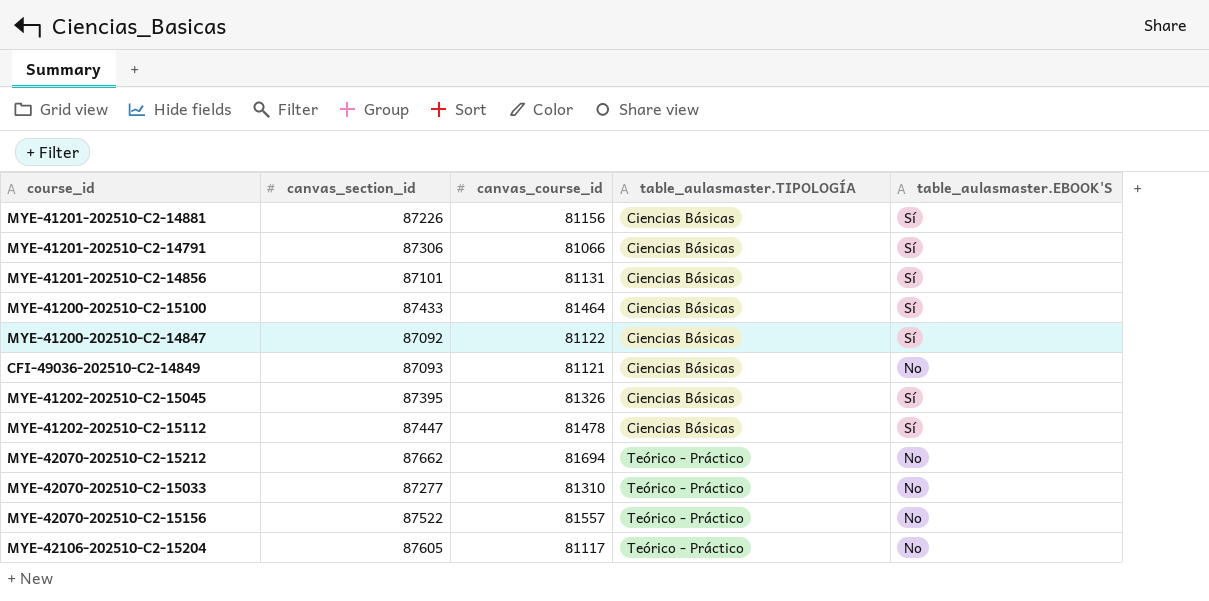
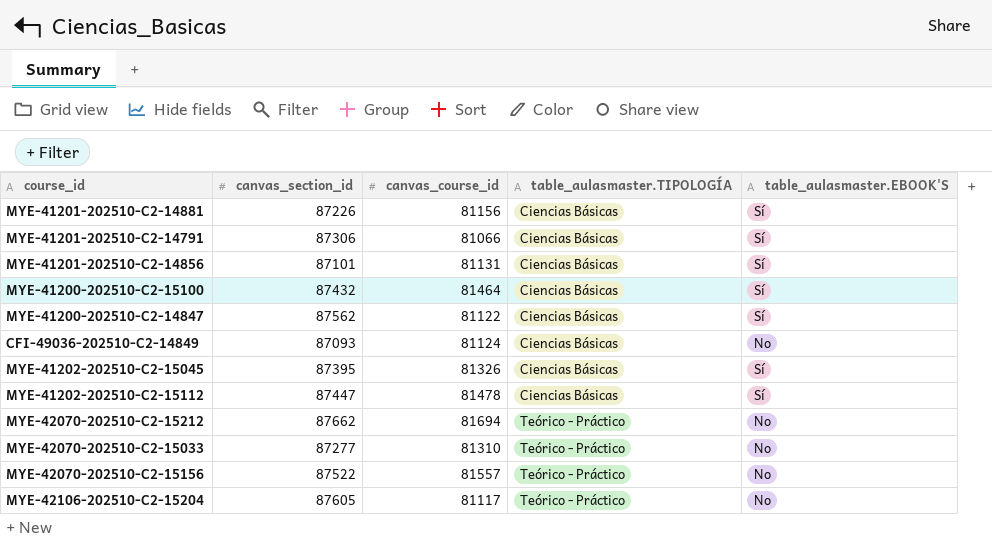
MYE-41200-202510-C2-15100 | canvas_section_id: 87433 -> 87432
MYE-41200-202510-C2-14847 | canvas_section_id: 87092 -> 87562
CFI-49036-202510-C2-14849 | canvas_course_id: 81121 -> 81124

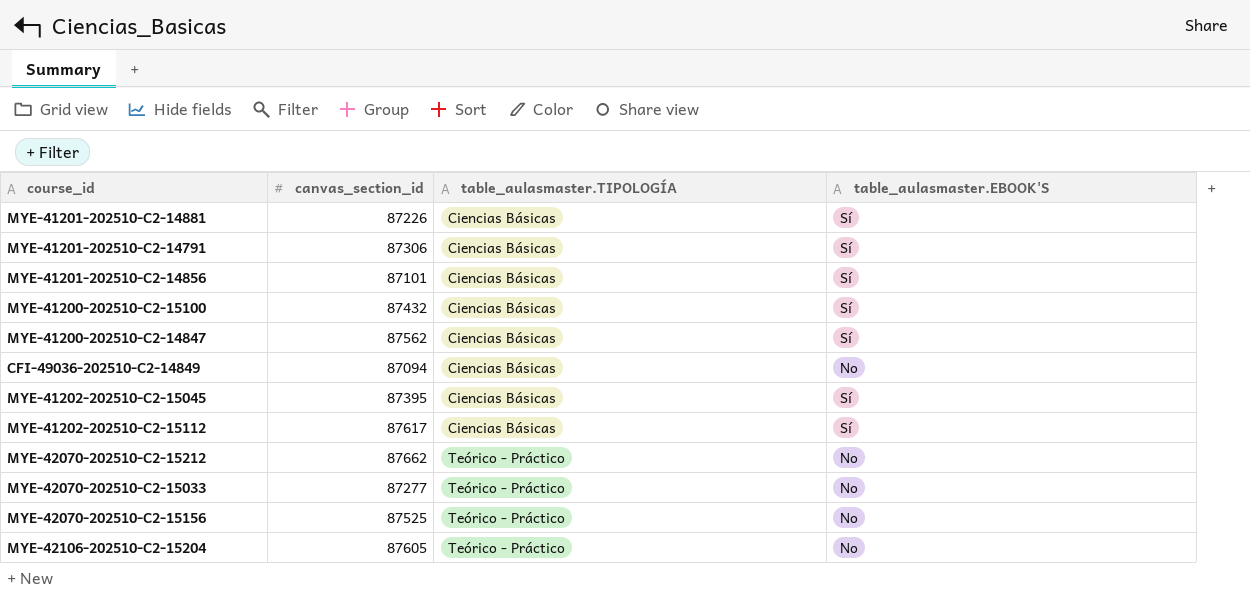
column canvas_course_id | position: 3 -> none
CFI-49036-202510-C2-14849 | canvas_section_id: 87093 -> 87094
MYE-41202-202510-C2-15112 | canvas_section_id: 87447 -> 87617
MYE-42070-202510-C2-15156 | canvas_section_id: 87522 -> 87525

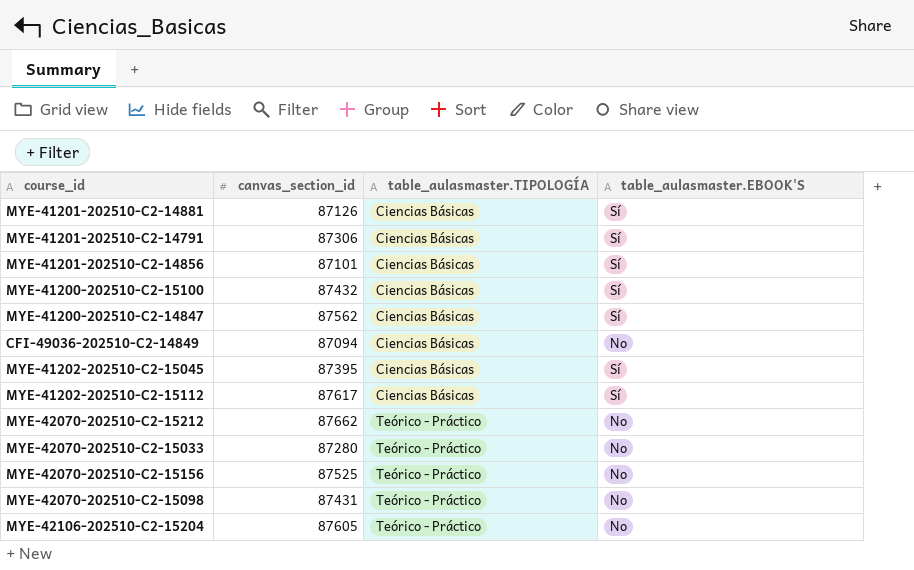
MYE-41201-202510-C2-14881 | canvas_section_id: 87226 -> 87126
MYE-42070-202510-C2-15033 | canvas_section_id: 87277 -> 87280
row MYE-42070-202510-C2-15098: none -> 87431 | Teórico - Práctico | No

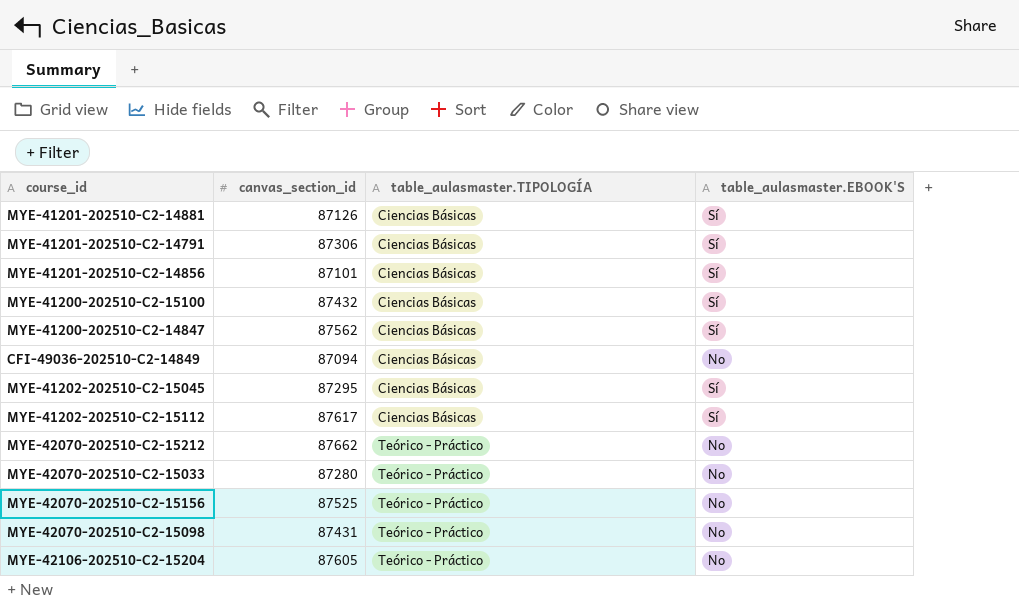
MYE-41202-202510-C2-15045 | canvas_section_id: 87395 -> 87295

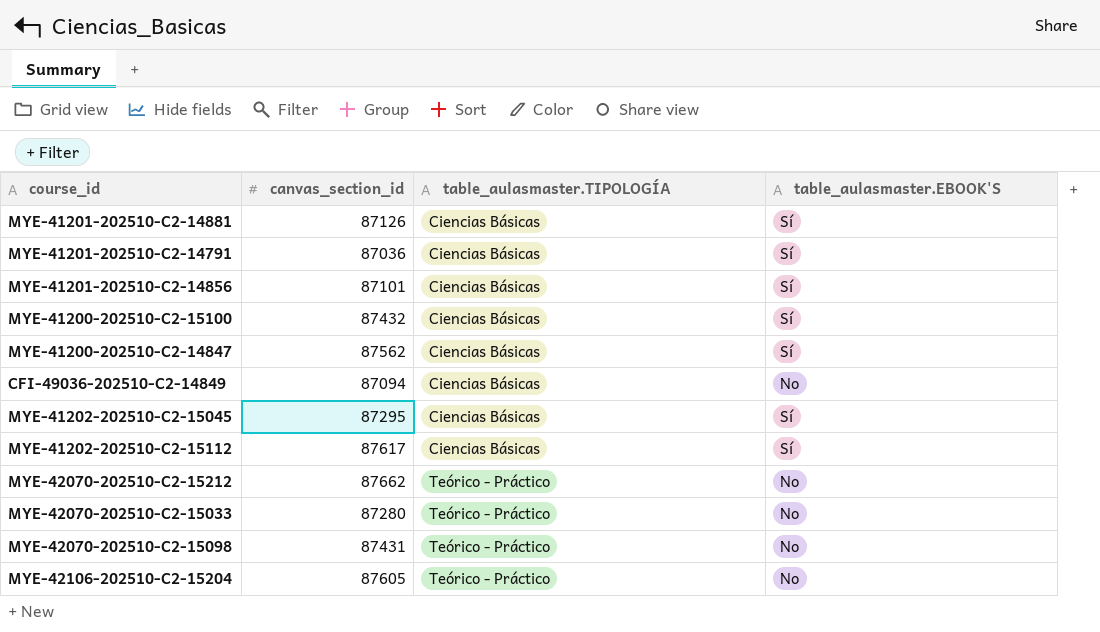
row MYE-42070-202510-C2-15156: 87525 | Teórico - Práctico | No -> none
MYE-41201-202510-C2-14791 | canvas_section_id: 87306 -> 87036

